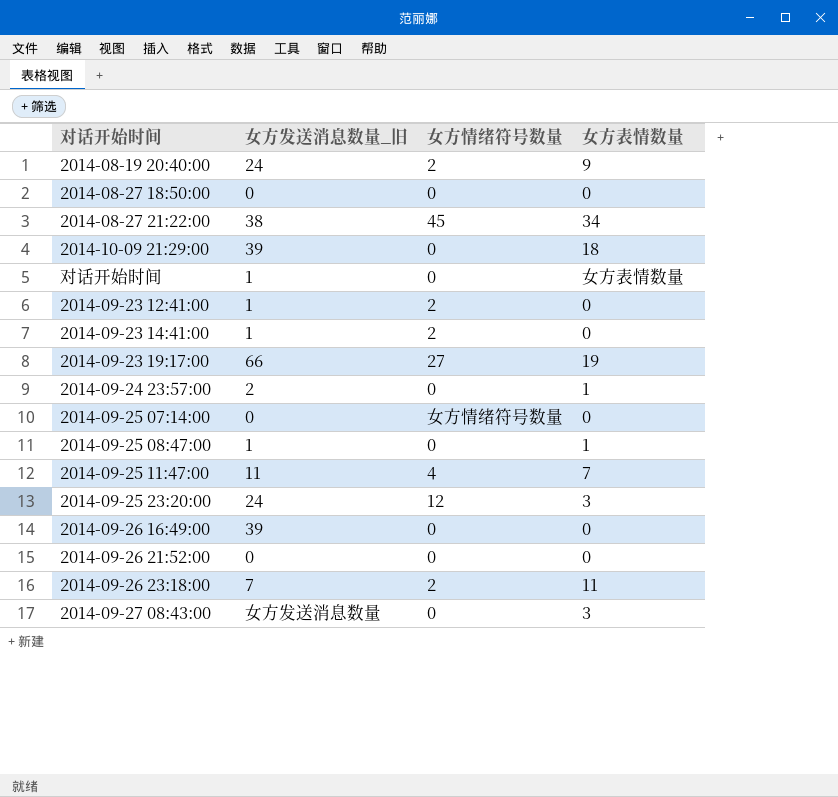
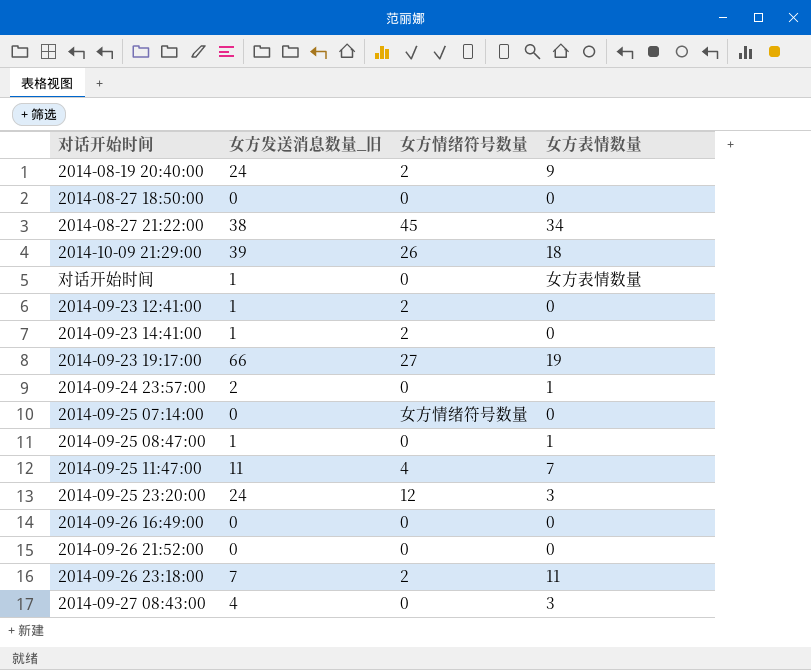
2014-10-09 21:29:00 | 女方情绪符号数量: 0 -> 26
2014-09-26 16:49:00 | 女方发送消息数量_旧: 39 -> 0
2014-09-27 08:43:00 | 女方发送消息数量_旧: 女方发送消息数量 -> 4

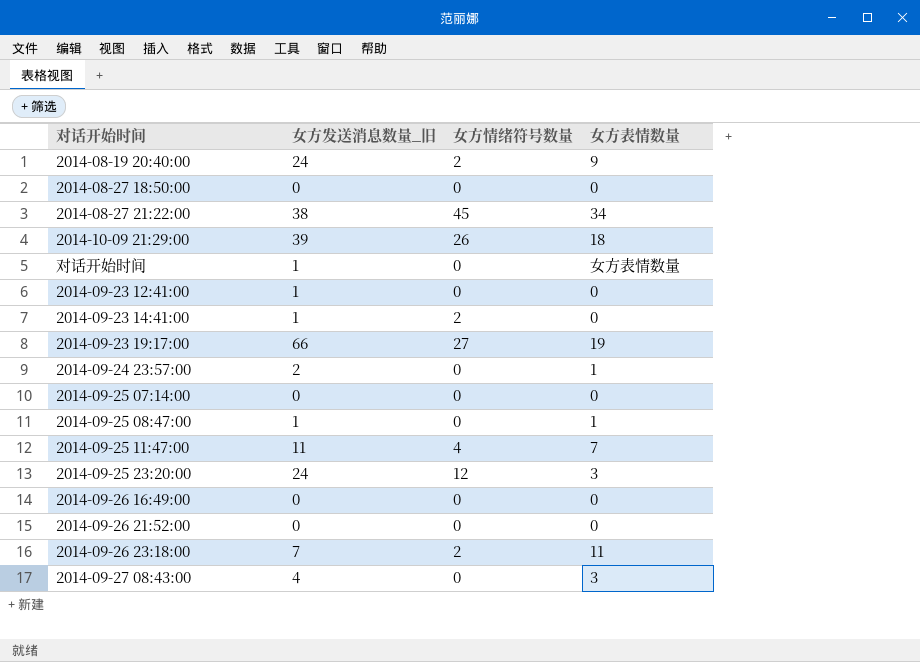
2014-09-23 12:41:00 | 女方情绪符号数量: 2 -> 0
2014-09-25 07:14:00 | 女方情绪符号数量: 女方情绪符号数量 -> 0

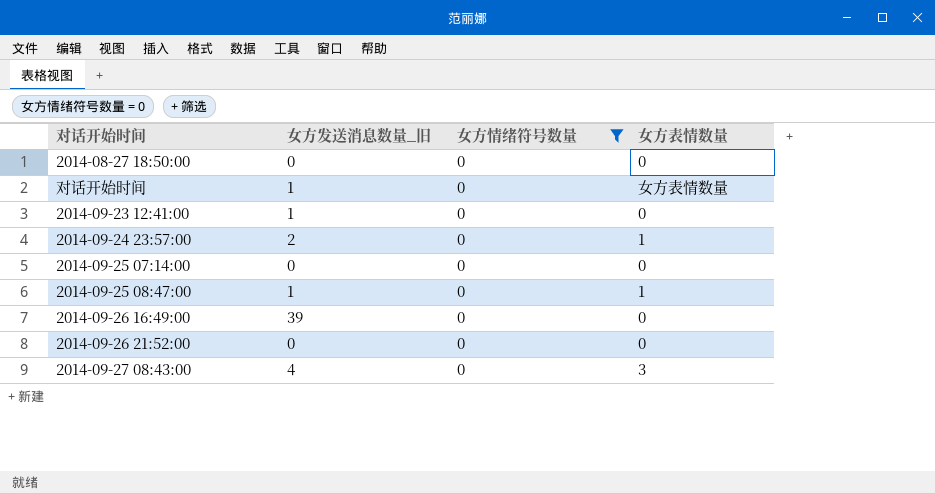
filter: none -> 女方情绪符号数量 = 0
2014-09-26 16:49:00 | 女方发送消息数量_旧: 0 -> 39

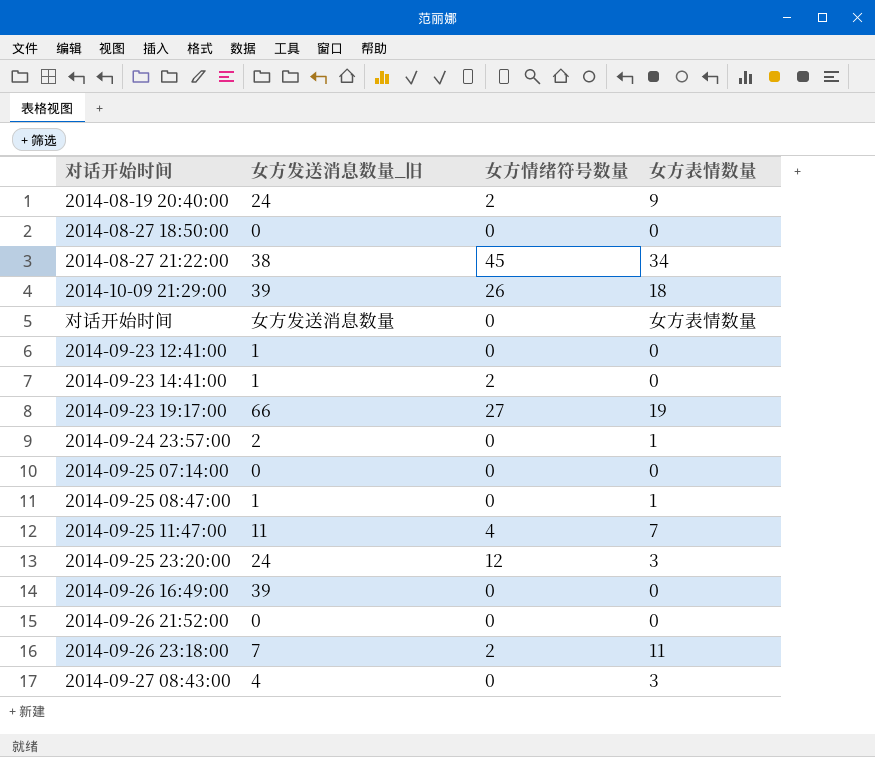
filter: 女方情绪符号数量 = 0 -> none
对话开始时间 | 女方发送消息数量_旧: 1 -> 女方发送消息数量

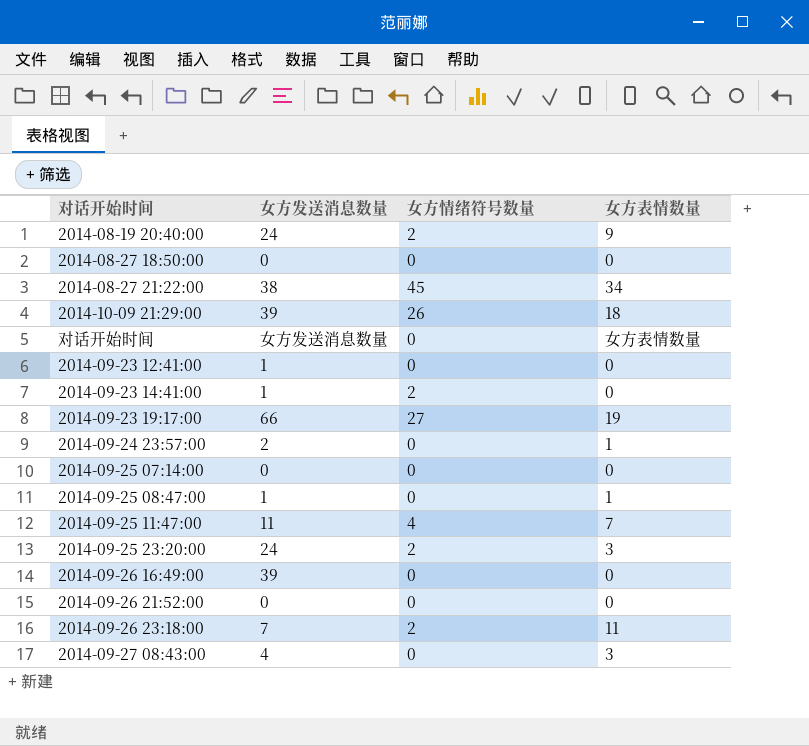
column name: 女方发送消息数量_旧 -> 女方发送消息数量
2014-09-25 23:20:00 | 女方情绪符号数量: 12 -> 2

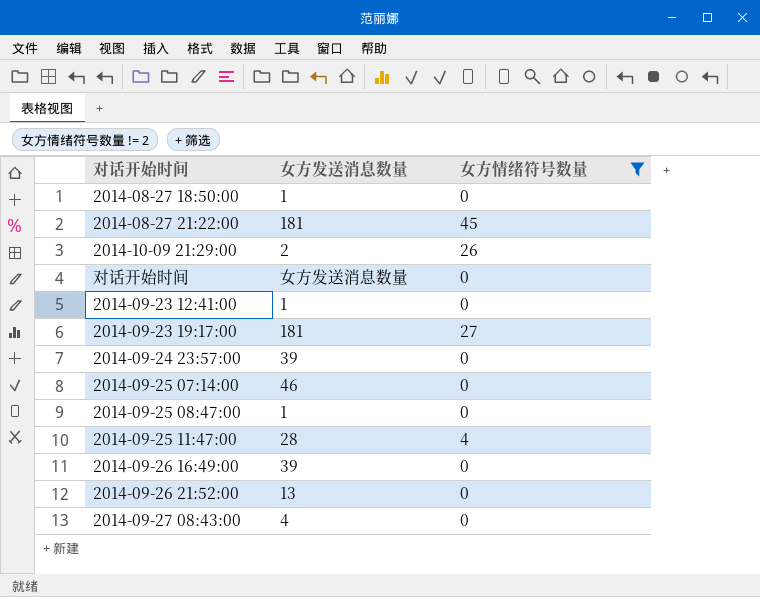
filter: none -> 女方情绪符号数量 != 2
column 女方表情数量 | position: 4 -> none
2014-08-27 18:50:00 | 女方发送消息数量: 0 -> 1
2014-08-27 21:22:00 | 女方发送消息数量: 38 -> 181
2014-10-09 21:29:00 | 女方发送消息数量: 39 -> 2
2014-09-23 19:17:00 | 女方发送消息数量: 66 -> 181
2014-09-24 23:57:00 | 女方发送消息数量: 2 -> 39
2014-09-25 07:14:00 | 女方发送消息数量: 0 -> 46
2014-09-25 11:47:00 | 女方发送消息数量: 11 -> 28
2014-09-26 21:52:00 | 女方发送消息数量: 0 -> 13

